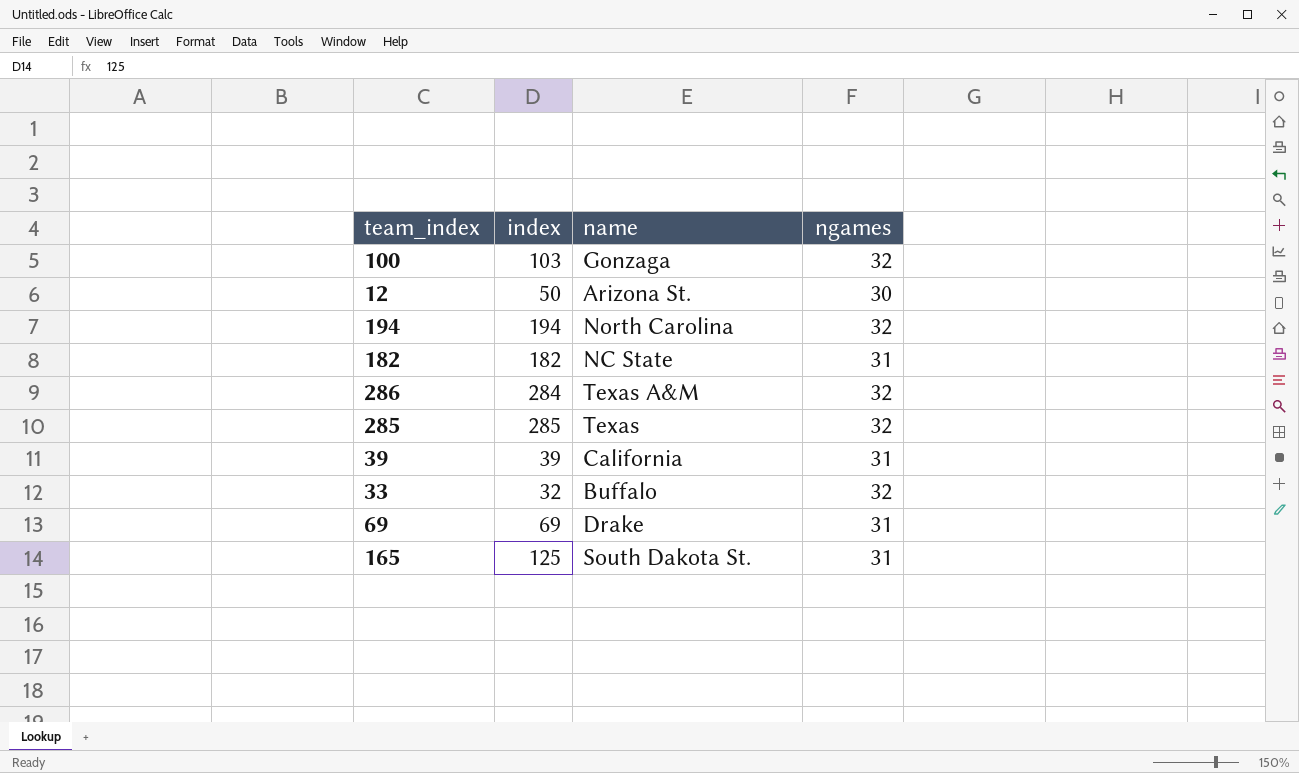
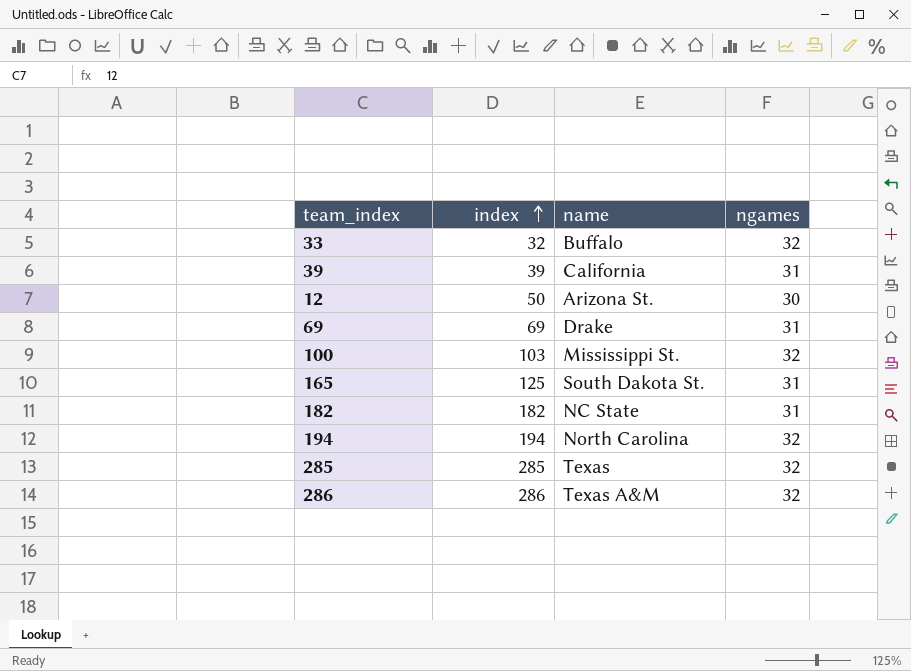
row order: none -> index ascending
100 | name: Gonzaga -> Mississippi St.
286 | index: 284 -> 286

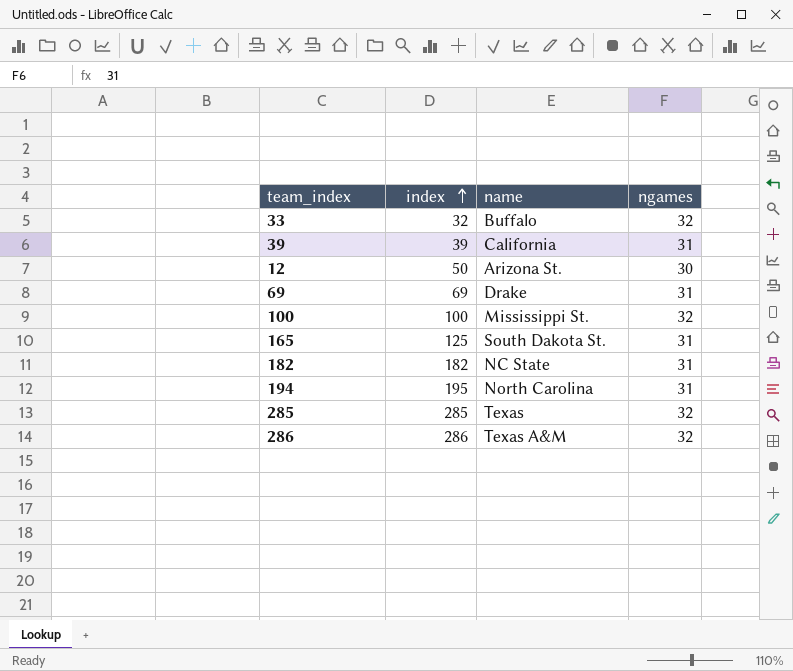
100 | index: 103 -> 100
194 | index: 194 -> 195
194 | ngames: 32 -> 31

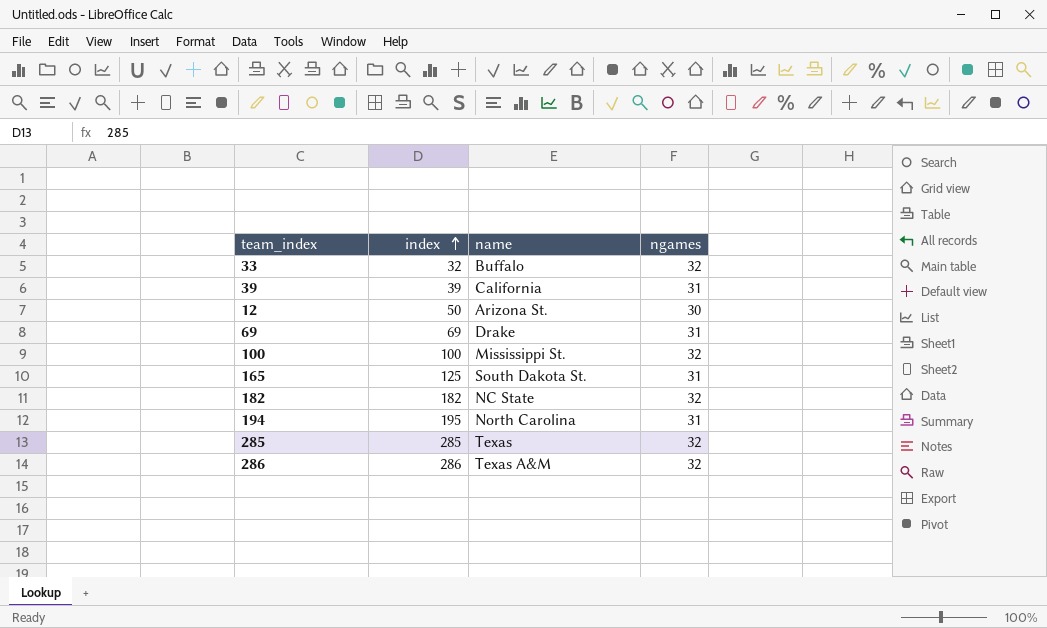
182 | ngames: 31 -> 32

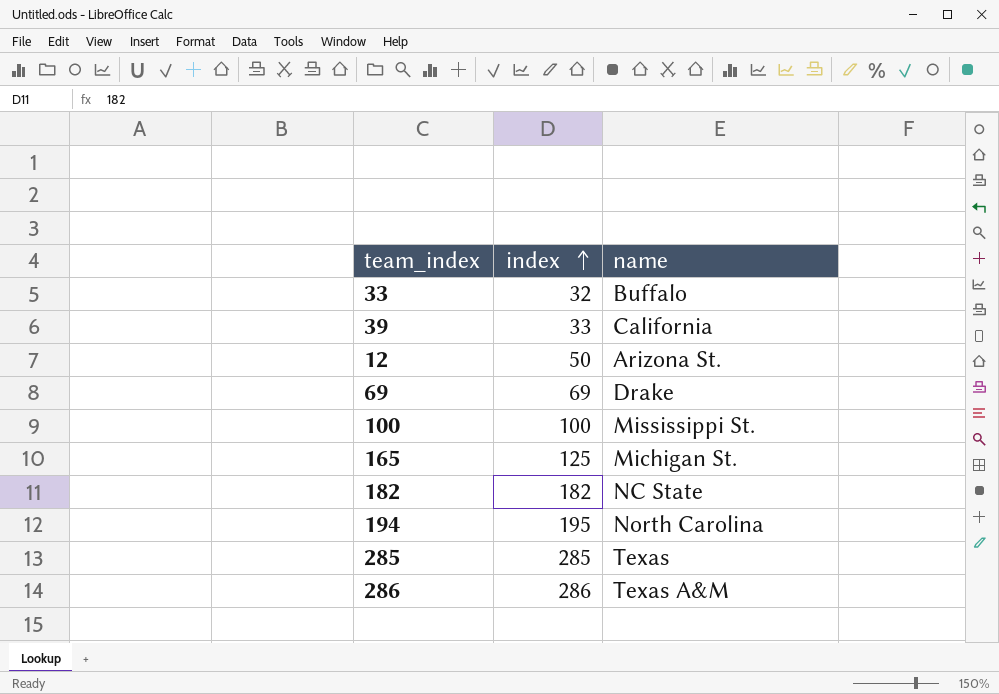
column ngames | position: 4 -> none
39 | index: 39 -> 33
165 | name: South Dakota St. -> Michigan St.

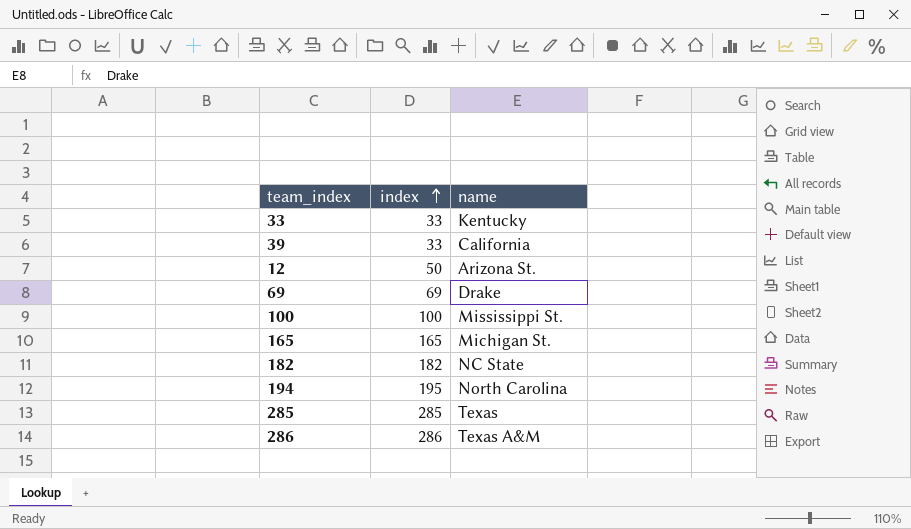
33 | index: 32 -> 33
33 | name: Buffalo -> Kentucky
165 | index: 125 -> 165

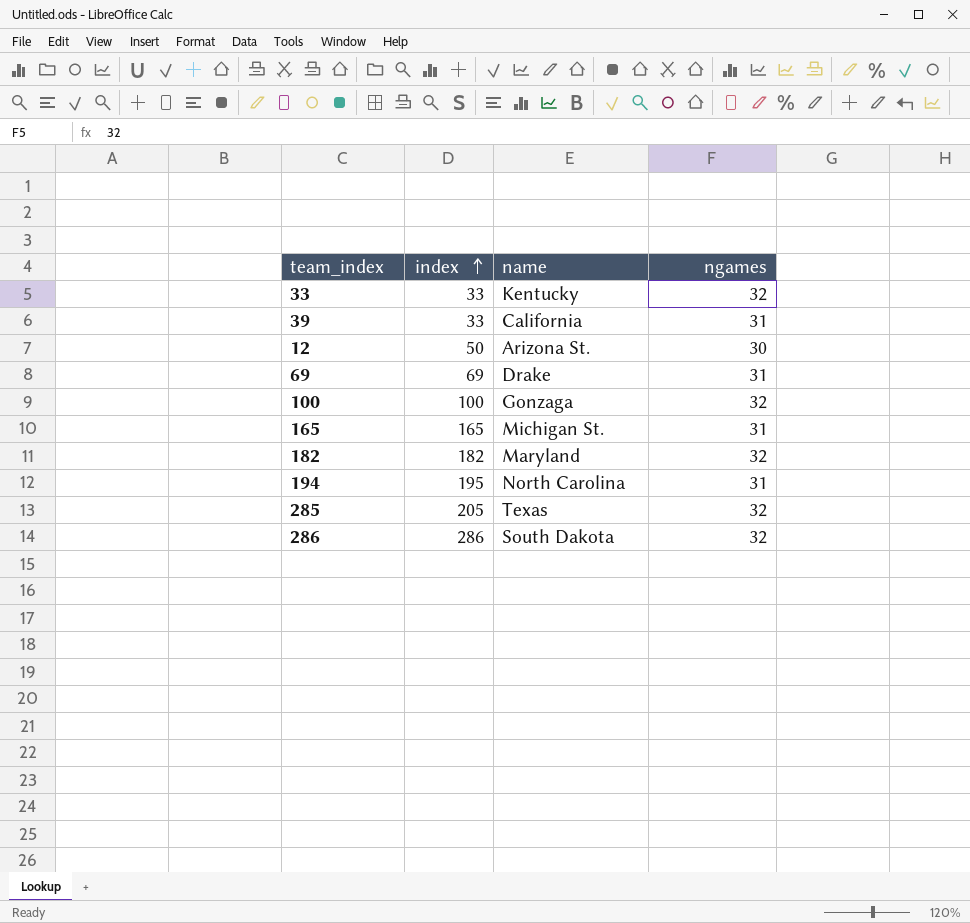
column ngames | position: none -> 4
100 | name: Mississippi St. -> Gonzaga
182 | name: NC State -> Maryland
285 | index: 285 -> 205
286 | name: Texas A&M -> South Dakota

